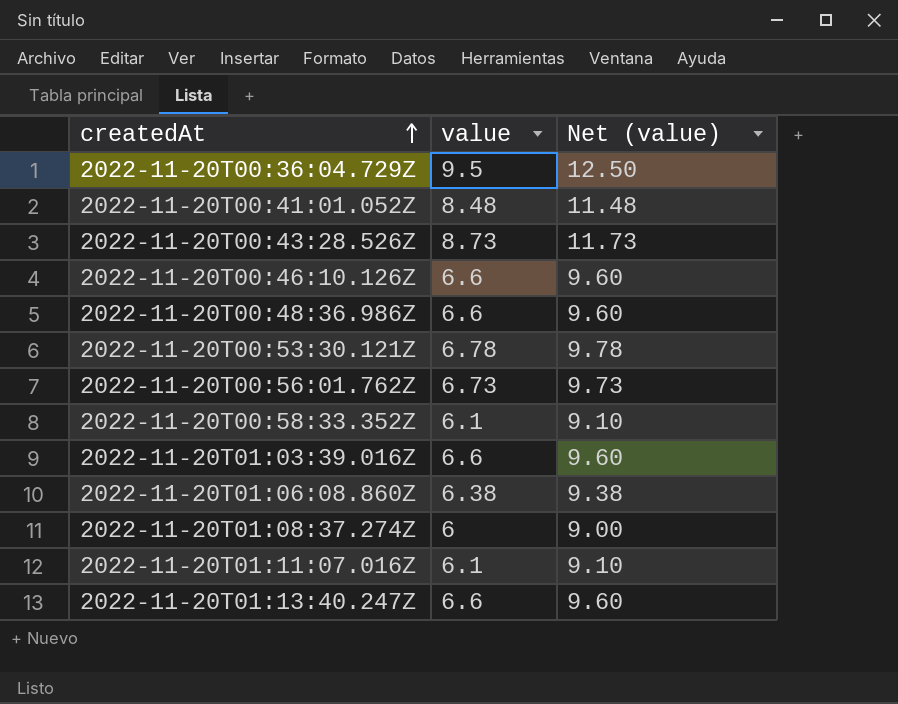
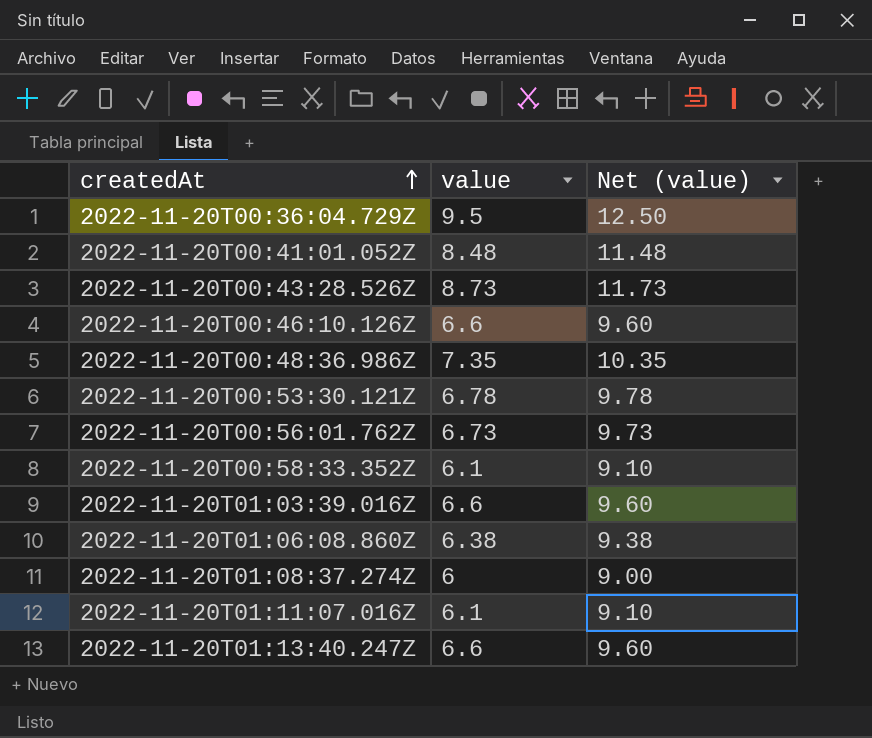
2022-11-20T00:48:36.986Z | value: 6.6 -> 7.35
2022-11-20T00:48:36.986Z | Net (value): 9.60 -> 10.35

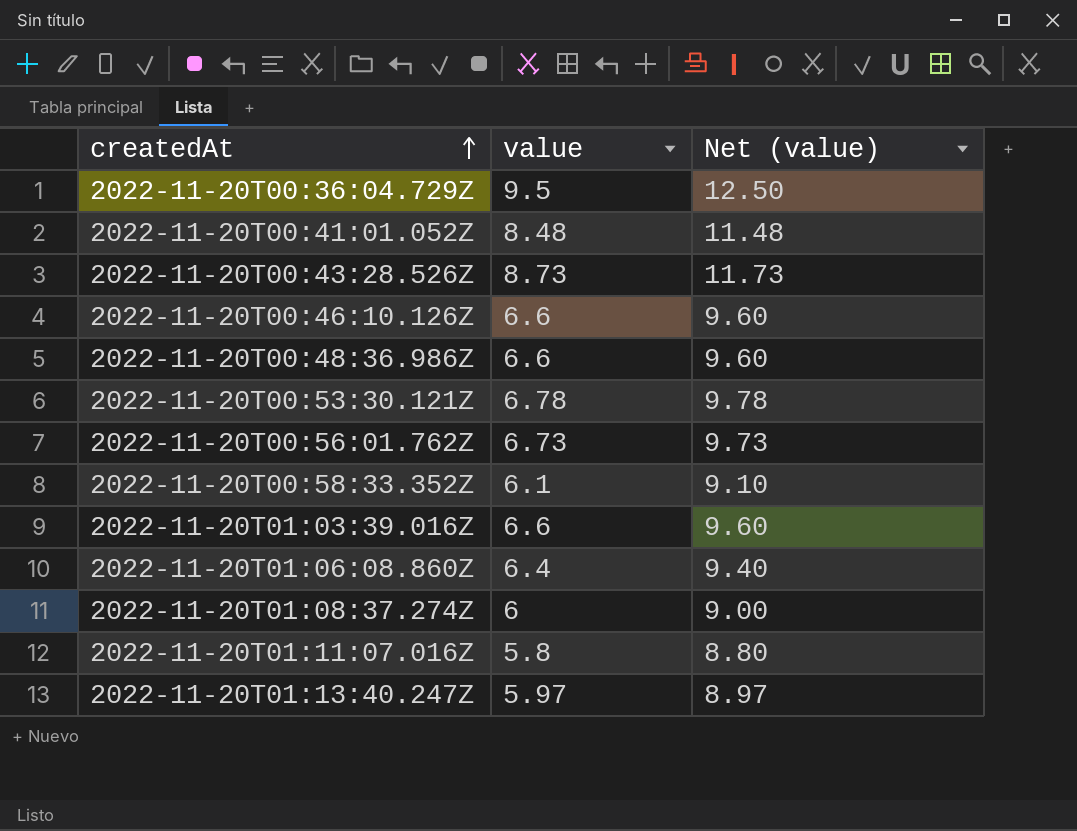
2022-11-20T00:48:36.986Z | value: 7.35 -> 6.6
2022-11-20T00:48:36.986Z | Net (value): 10.35 -> 9.60
2022-11-20T01:06:08.860Z | value: 6.38 -> 6.4
2022-11-20T01:06:08.860Z | Net (value): 9.38 -> 9.40
2022-11-20T01:11:07.016Z | value: 6.1 -> 5.8
2022-11-20T01:11:07.016Z | Net (value): 9.10 -> 8.80
2022-11-20T01:13:40.247Z | value: 6.6 -> 5.97
2022-11-20T01:13:40.247Z | Net (value): 9.60 -> 8.97

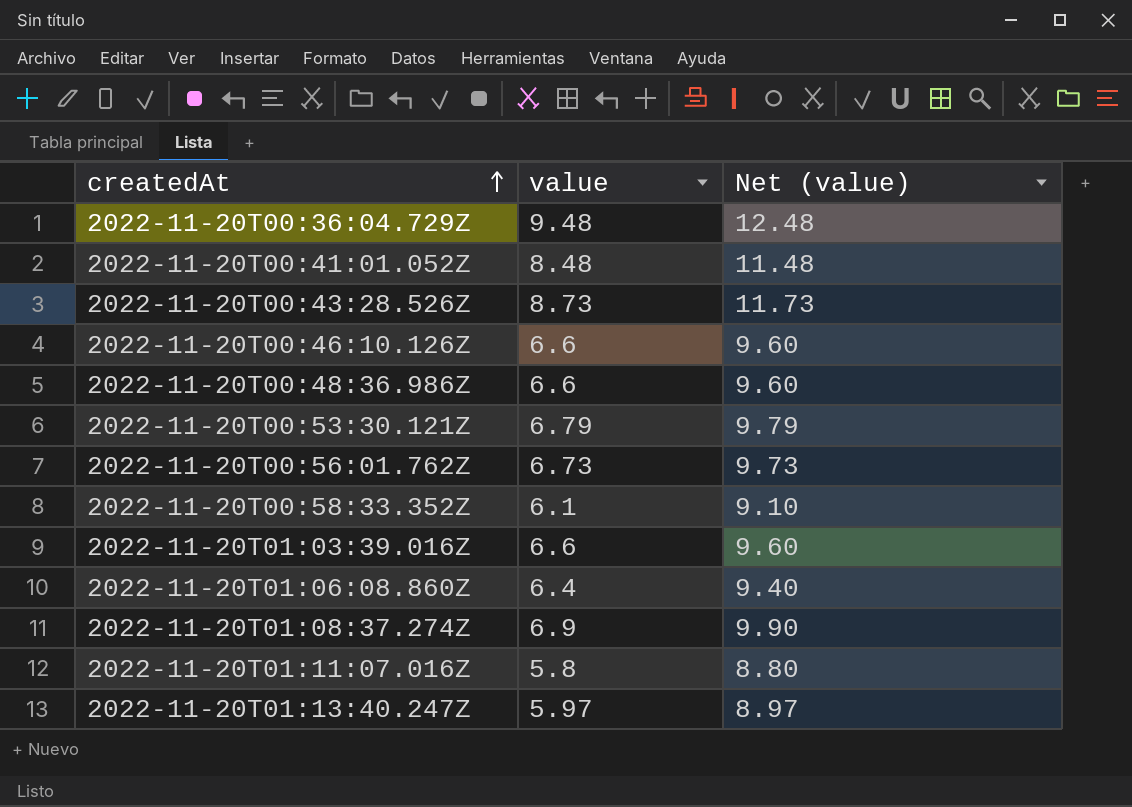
2022-11-20T00:36:04.729Z | value: 9.5 -> 9.48
2022-11-20T00:36:04.729Z | Net (value): 12.50 -> 12.48
2022-11-20T00:53:30.121Z | value: 6.78 -> 6.79
2022-11-20T00:53:30.121Z | Net (value): 9.78 -> 9.79
2022-11-20T01:08:37.274Z | value: 6 -> 6.9
2022-11-20T01:08:37.274Z | Net (value): 9.00 -> 9.90

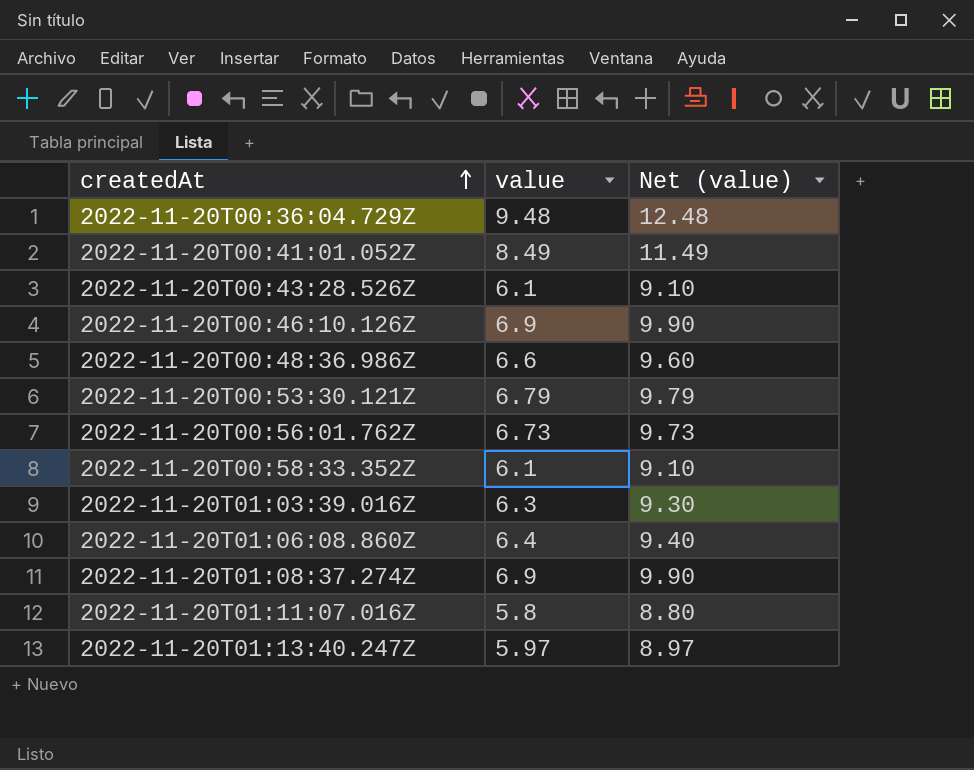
2022-11-20T00:41:01.052Z | value: 8.48 -> 8.49
2022-11-20T00:41:01.052Z | Net (value): 11.48 -> 11.49
2022-11-20T00:43:28.526Z | value: 8.73 -> 6.1
2022-11-20T00:43:28.526Z | Net (value): 11.73 -> 9.10
2022-11-20T00:46:10.126Z | value: 6.6 -> 6.9
2022-11-20T00:46:10.126Z | Net (value): 9.60 -> 9.90
2022-11-20T01:03:39.016Z | value: 6.6 -> 6.3
2022-11-20T01:03:39.016Z | Net (value): 9.60 -> 9.30

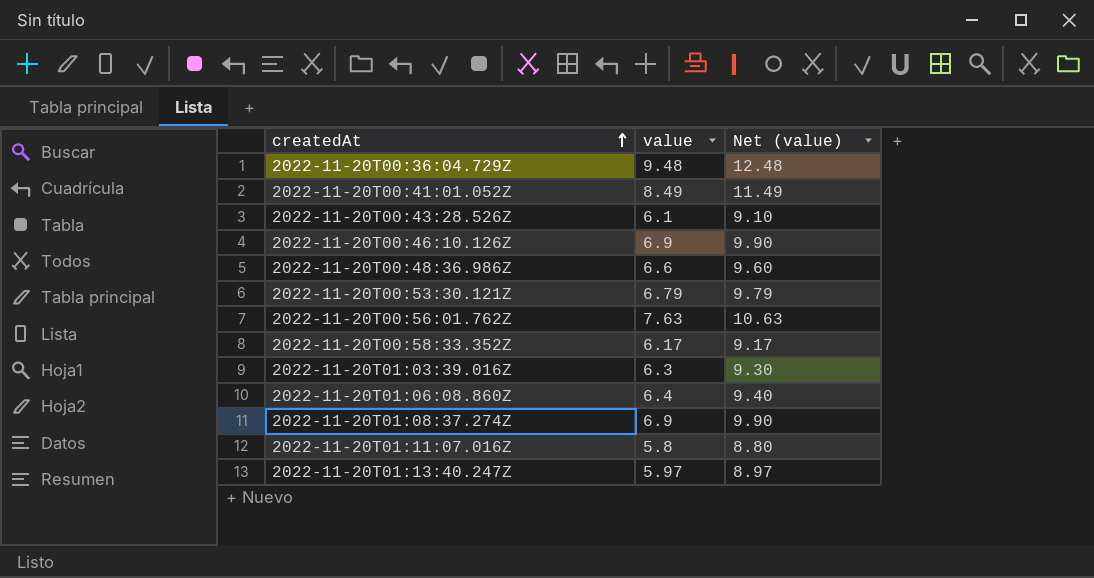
2022-11-20T00:56:01.762Z | value: 6.73 -> 7.63
2022-11-20T00:56:01.762Z | Net (value): 9.73 -> 10.63
2022-11-20T00:58:33.352Z | value: 6.1 -> 6.17
2022-11-20T00:58:33.352Z | Net (value): 9.10 -> 9.17

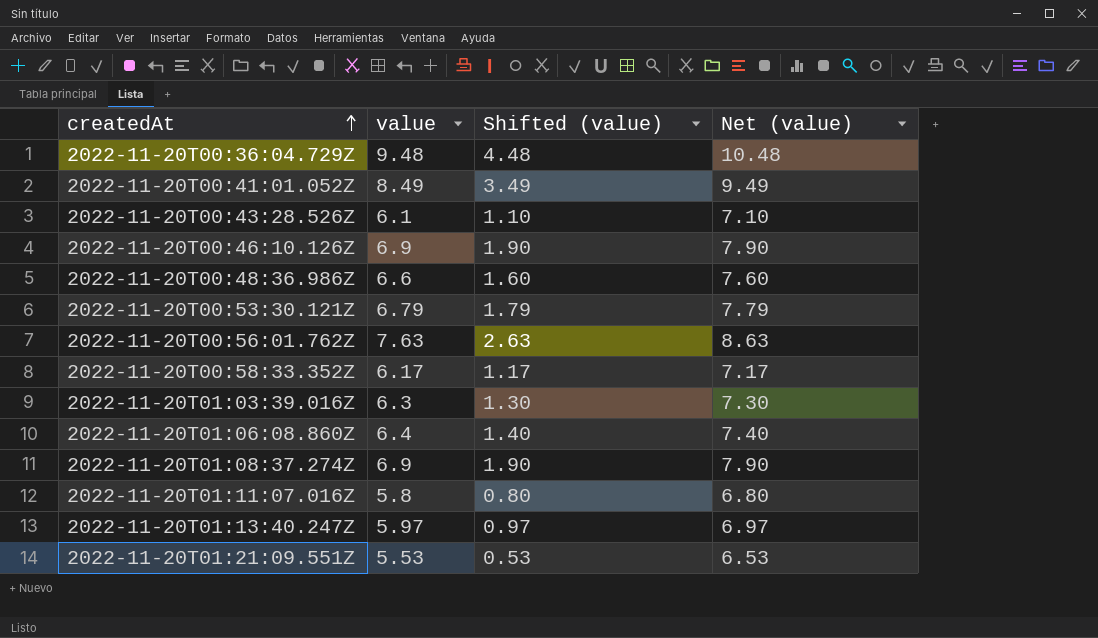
column Shifted (value) | formula: none -> [value] - 5
column Net (value) | formula: [value] + 3 -> [value] + 1
row 2022-11-20T01:21:09.551Z: none -> 5.53 | 0.53 | 6.53

